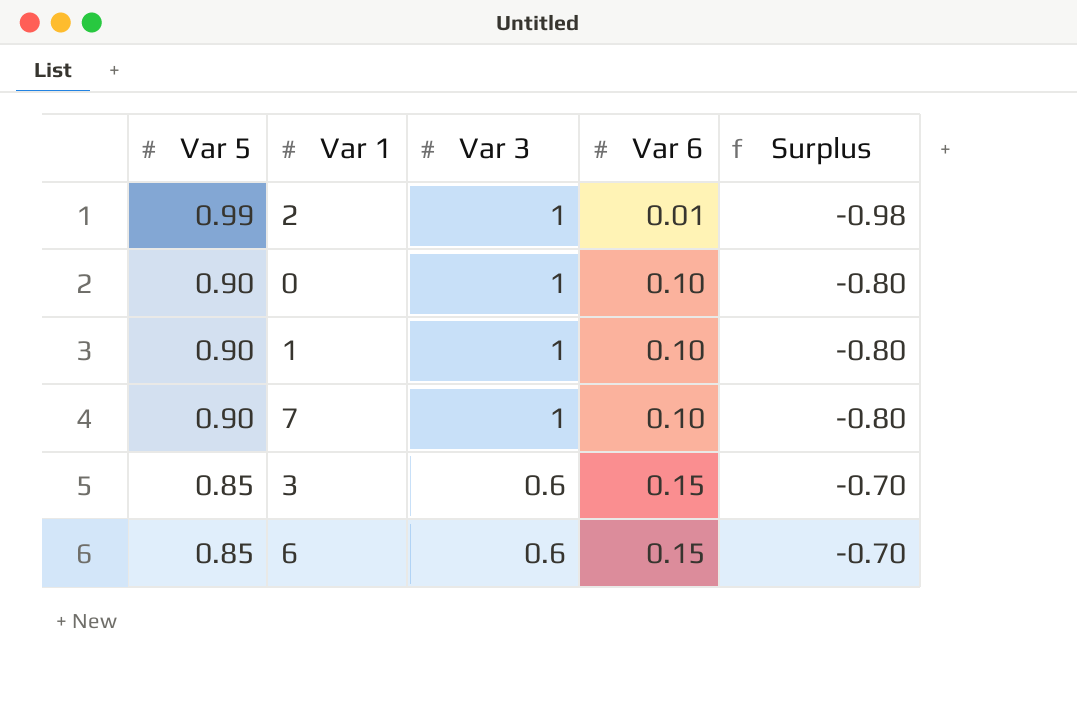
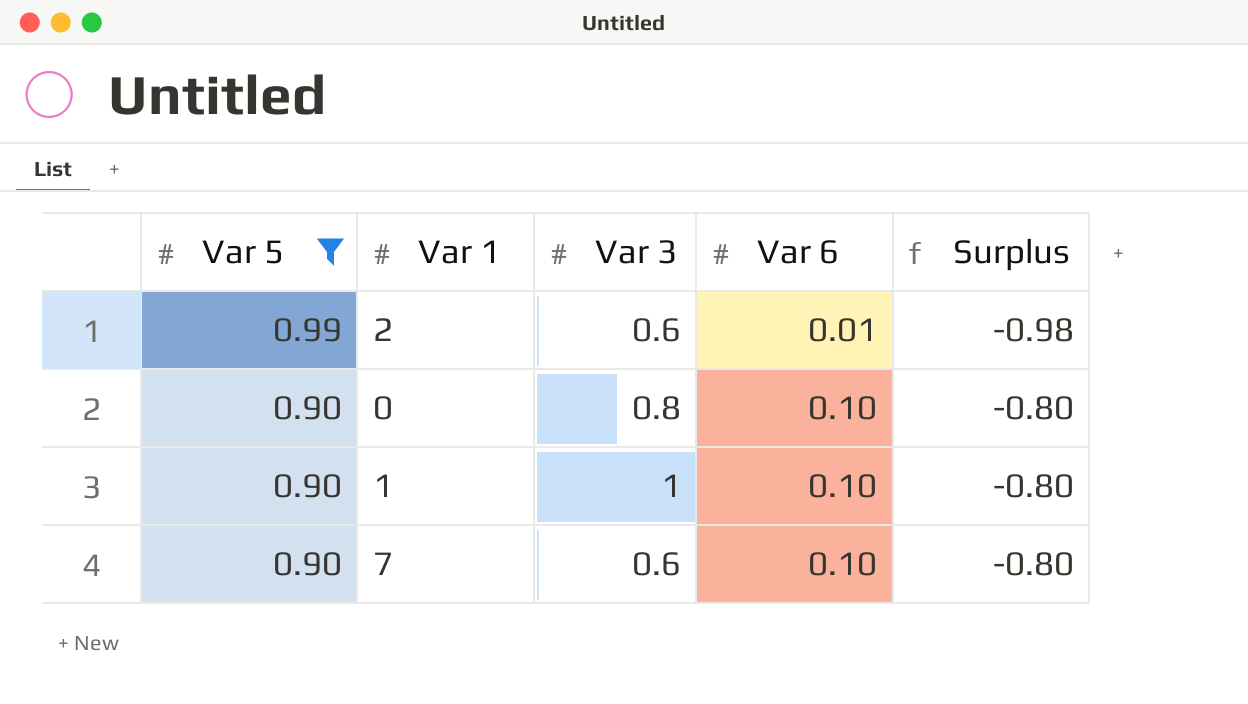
filter: none -> Var 5 != 0.85
2 | Var 3: 1 -> 0.6
0 | Var 3: 1 -> 0.8
7 | Var 3: 1 -> 0.6

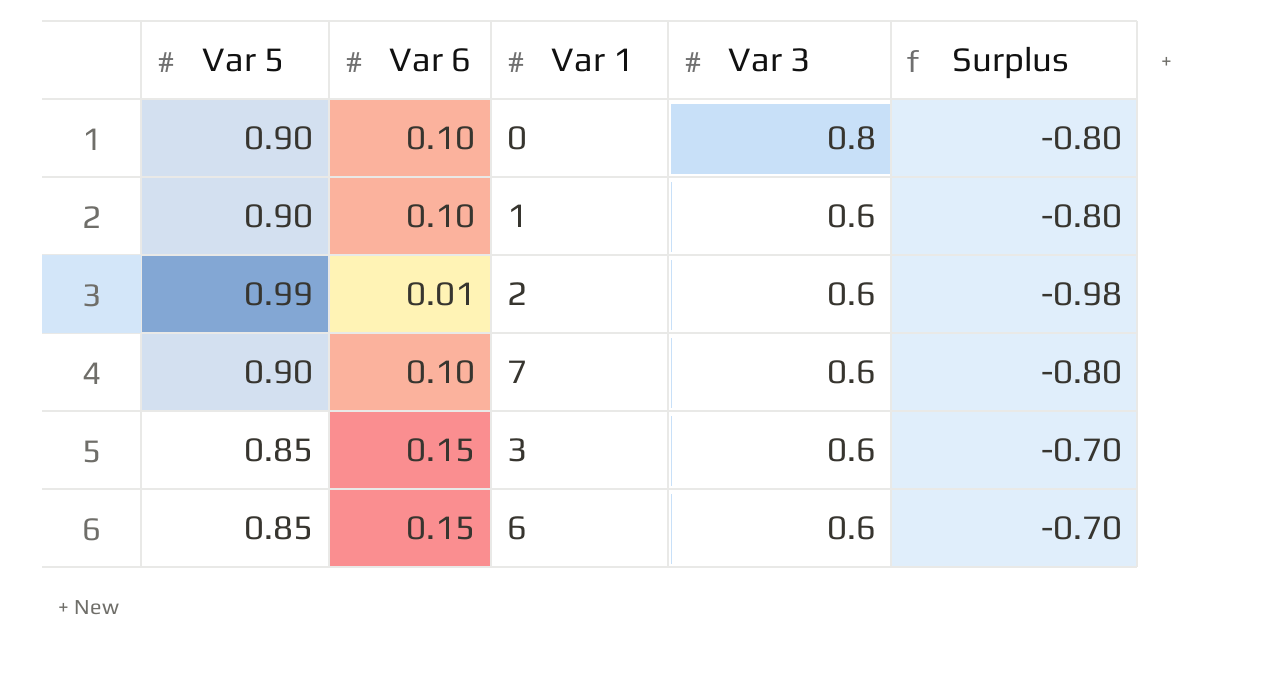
filter: Var 5 != 0.85 -> none
row order: Var 5 descending -> Var 3 descending
column Var 6 | position: 4 -> 2
1 | Var 3: 1 -> 0.6

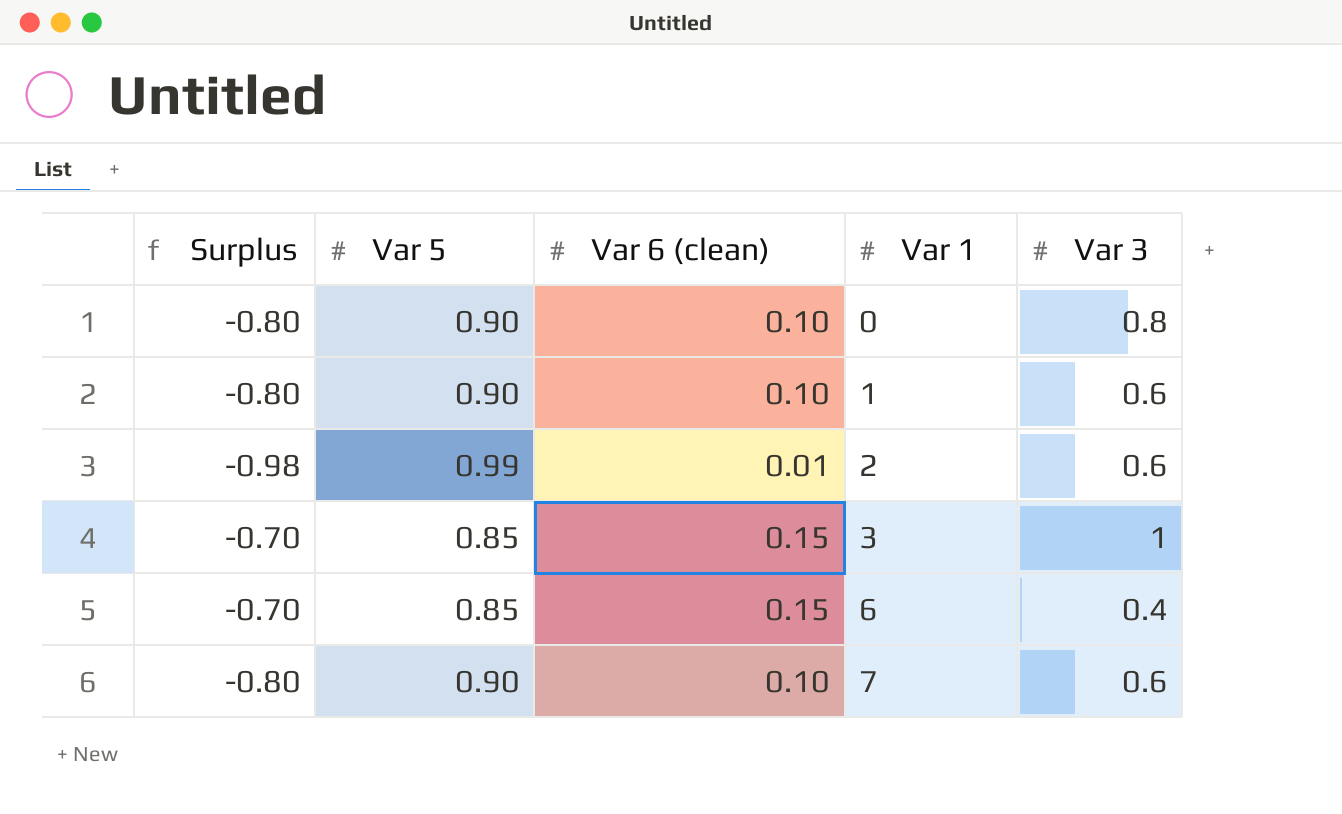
row order: Var 3 descending -> Var 1 ascending
column Surplus | position: 5 -> 1
column name: Var 6 -> Var 6 (clean)
3 | Var 3: 0.6 -> 1
6 | Var 3: 0.6 -> 0.4

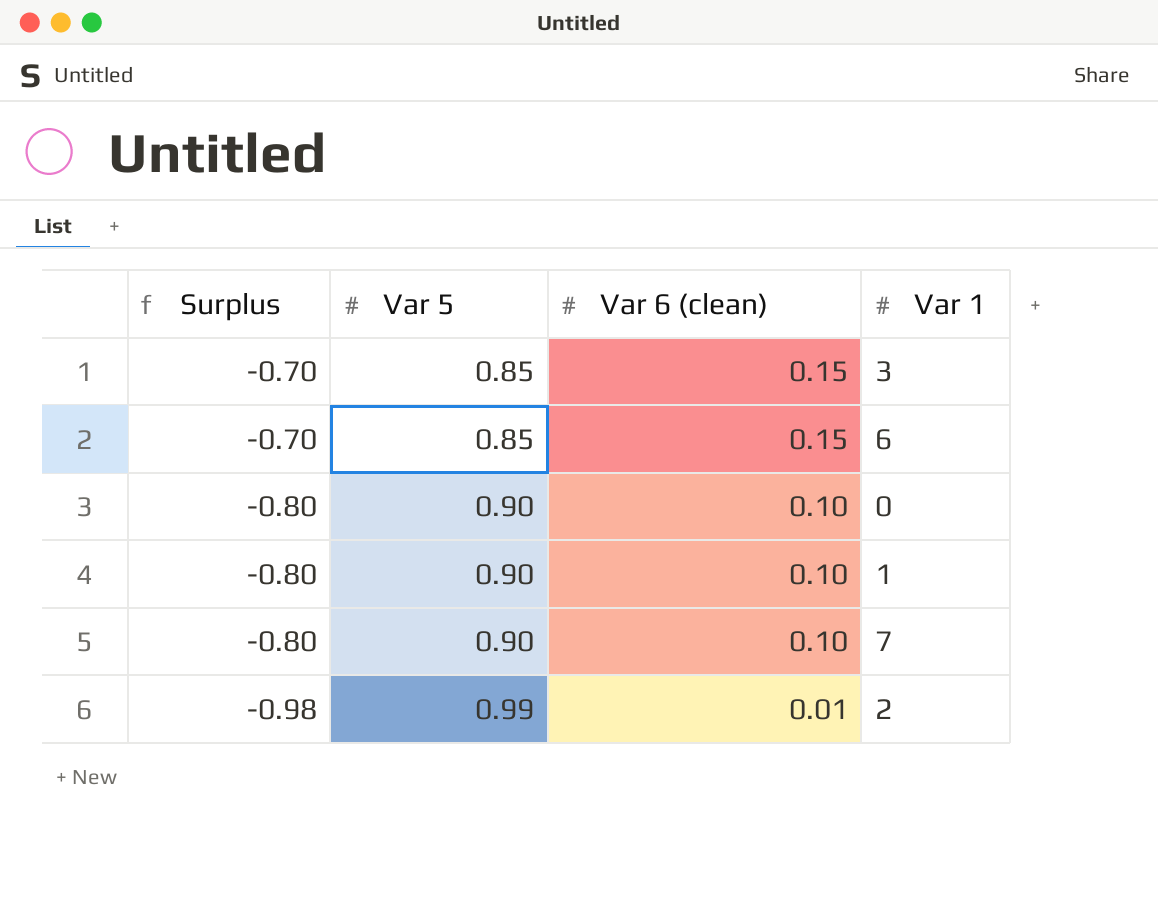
row order: Var 1 ascending -> Surplus descending
column Var 3 | position: 5 -> none

